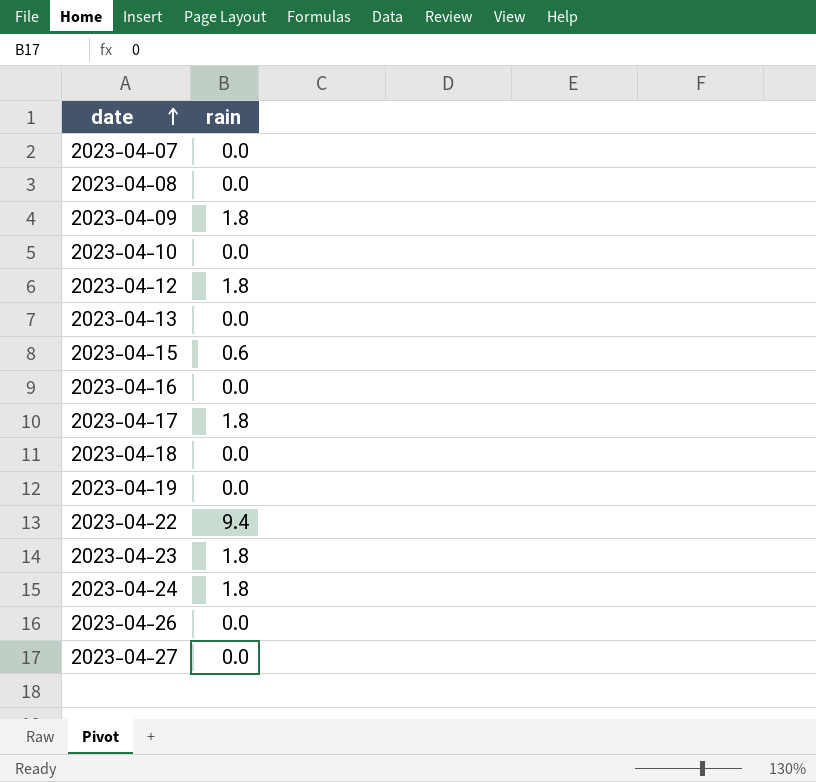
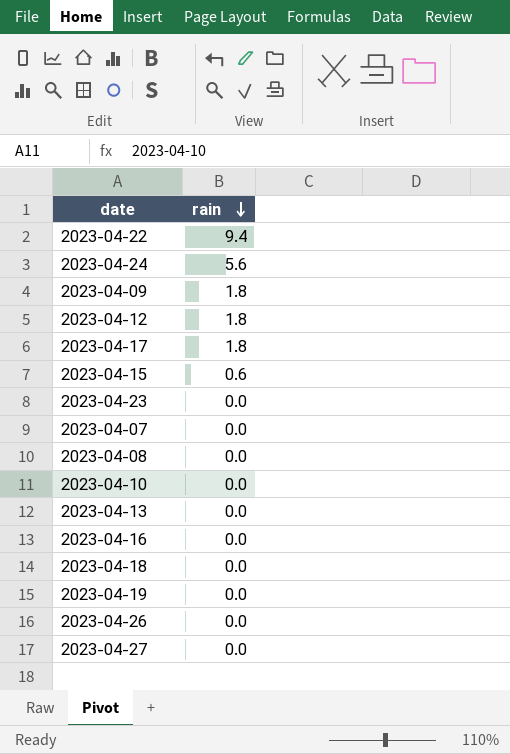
row order: date ascending -> rain descending
2023-04-24 | rain: 1.8 -> 5.6
2023-04-23 | rain: 1.8 -> 0.0

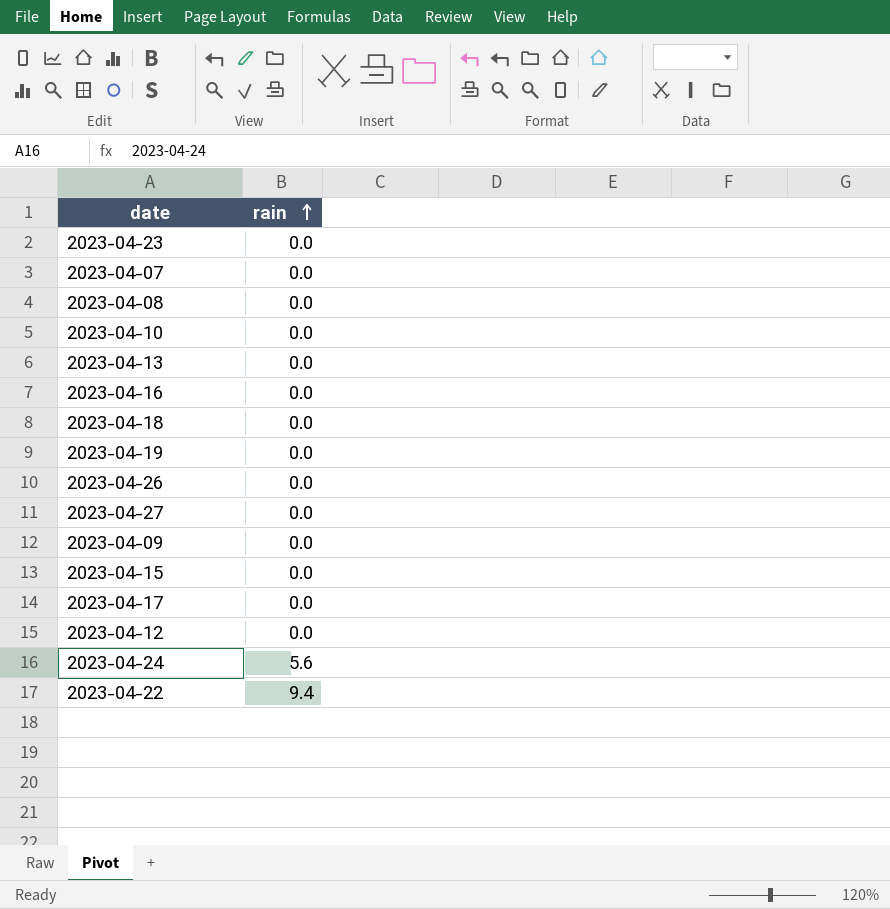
row order: rain descending -> rain ascending
2023-04-09 | rain: 1.8 -> 0.0
2023-04-15 | rain: 0.6 -> 0.0
2023-04-17 | rain: 1.8 -> 0.0
2023-04-12 | rain: 1.8 -> 0.0

